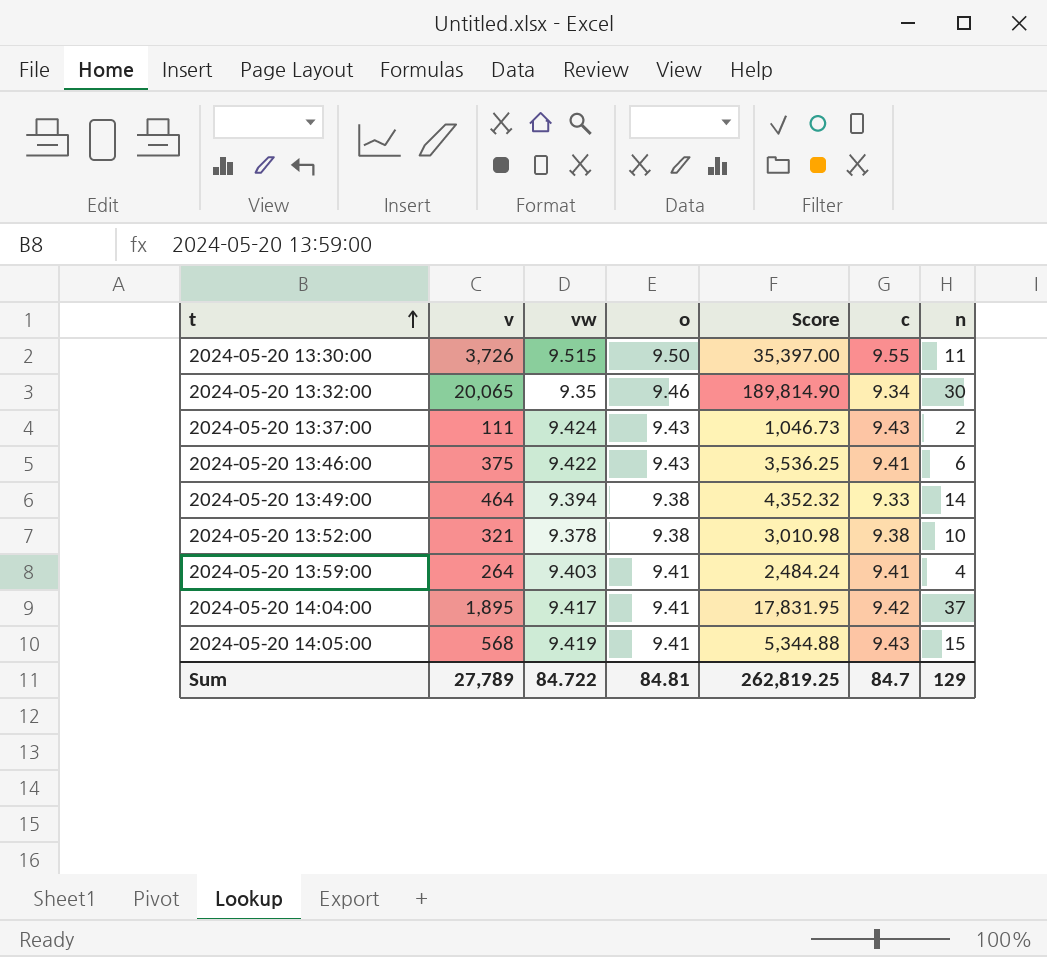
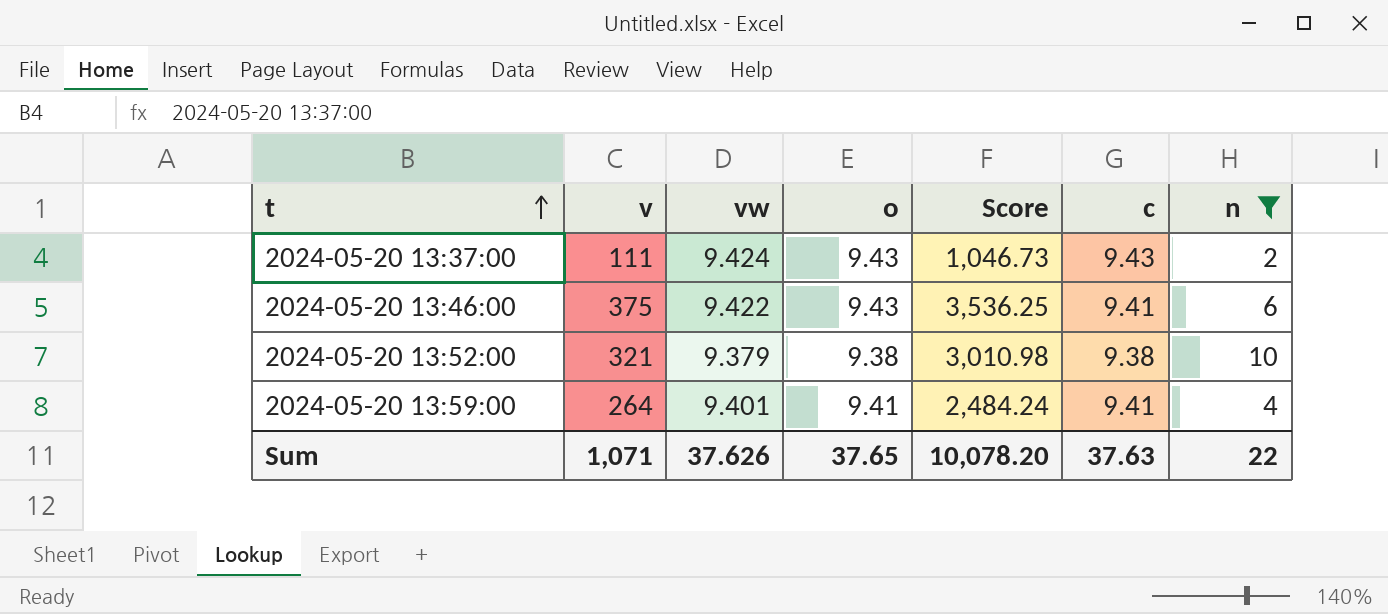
filter: none -> n <= 10
2024-05-20 13:52:00 | vw: 9.378 -> 9.379
2024-05-20 13:59:00 | vw: 9.403 -> 9.401
Sum | v: 27,789 -> 1,071
Sum | vw: 84.722 -> 37.626
Sum | o: 84.81 -> 37.65
Sum | Score: 262,819.25 -> 10,078.20
Sum | c: 84.7 -> 37.63
Sum | n: 129 -> 22

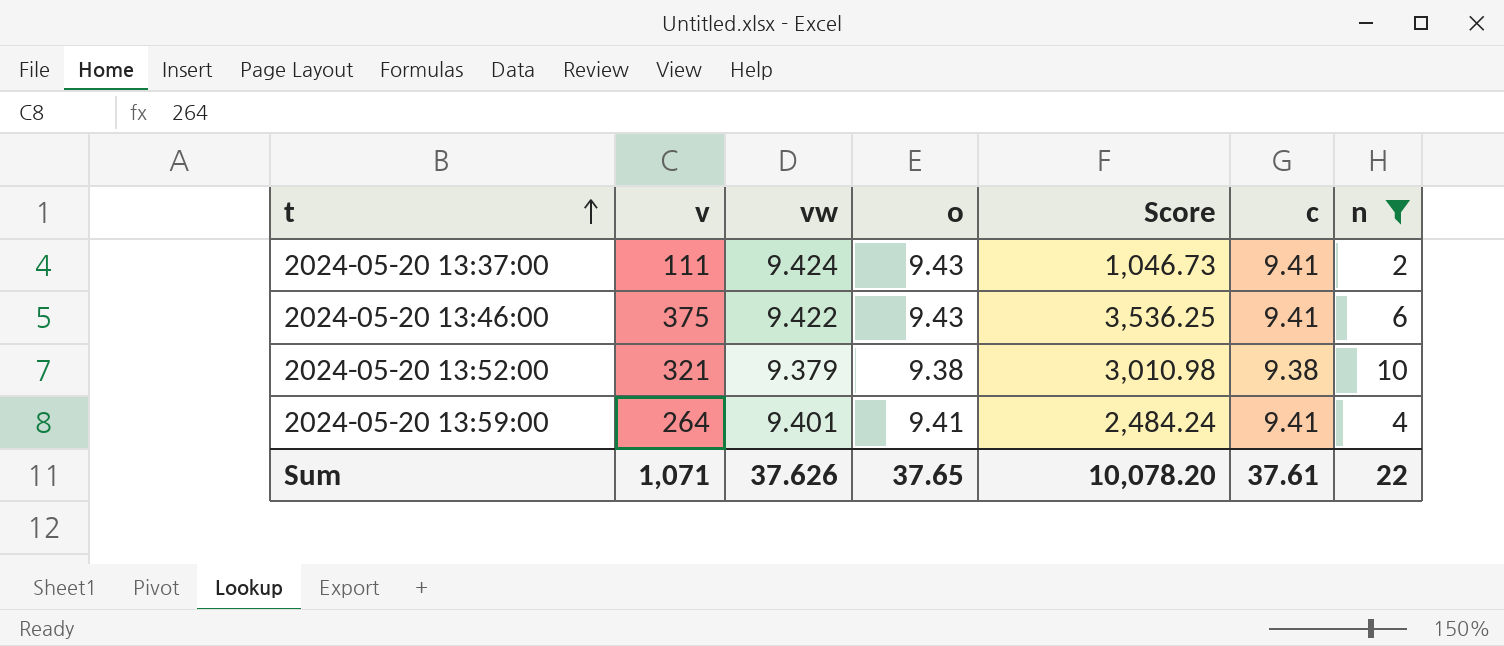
2024-05-20 13:37:00 | c: 9.43 -> 9.41
Sum | c: 37.63 -> 37.61

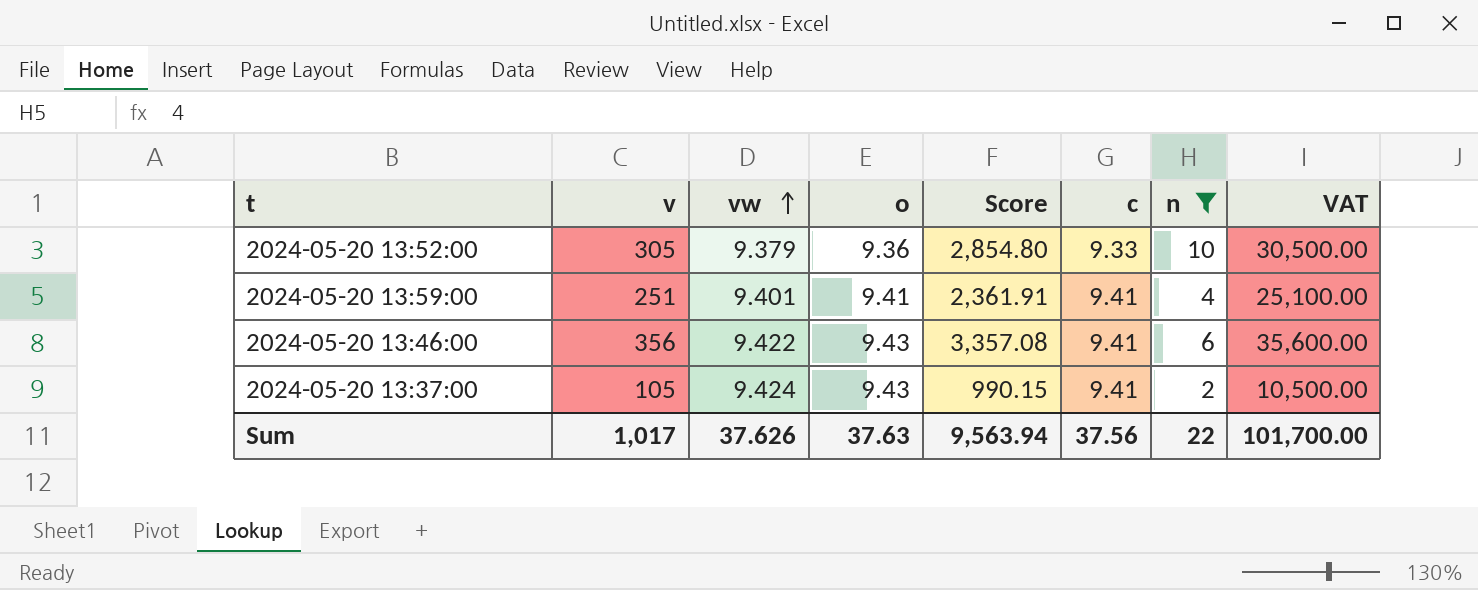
row order: t ascending -> vw ascending
column VAT | formula: none -> [v] * 100
2024-05-20 13:52:00 | v: 321 -> 305
2024-05-20 13:52:00 | o: 9.38 -> 9.36
2024-05-20 13:52:00 | Score: 3,010.98 -> 2,854.80
2024-05-20 13:52:00 | c: 9.38 -> 9.33
2024-05-20 13:59:00 | v: 264 -> 251
2024-05-20 13:59:00 | Score: 2,484.24 -> 2,361.91
2024-05-20 13:46:00 | v: 375 -> 356
2024-05-20 13:46:00 | Score: 3,536.25 -> 3,357.08
2024-05-20 13:37:00 | v: 111 -> 105
2024-05-20 13:37:00 | Score: 1,046.73 -> 990.15
Sum | v: 1,071 -> 1,017
Sum | o: 37.65 -> 37.63
Sum | Score: 10,078.20 -> 9,563.94
Sum | c: 37.61 -> 37.56

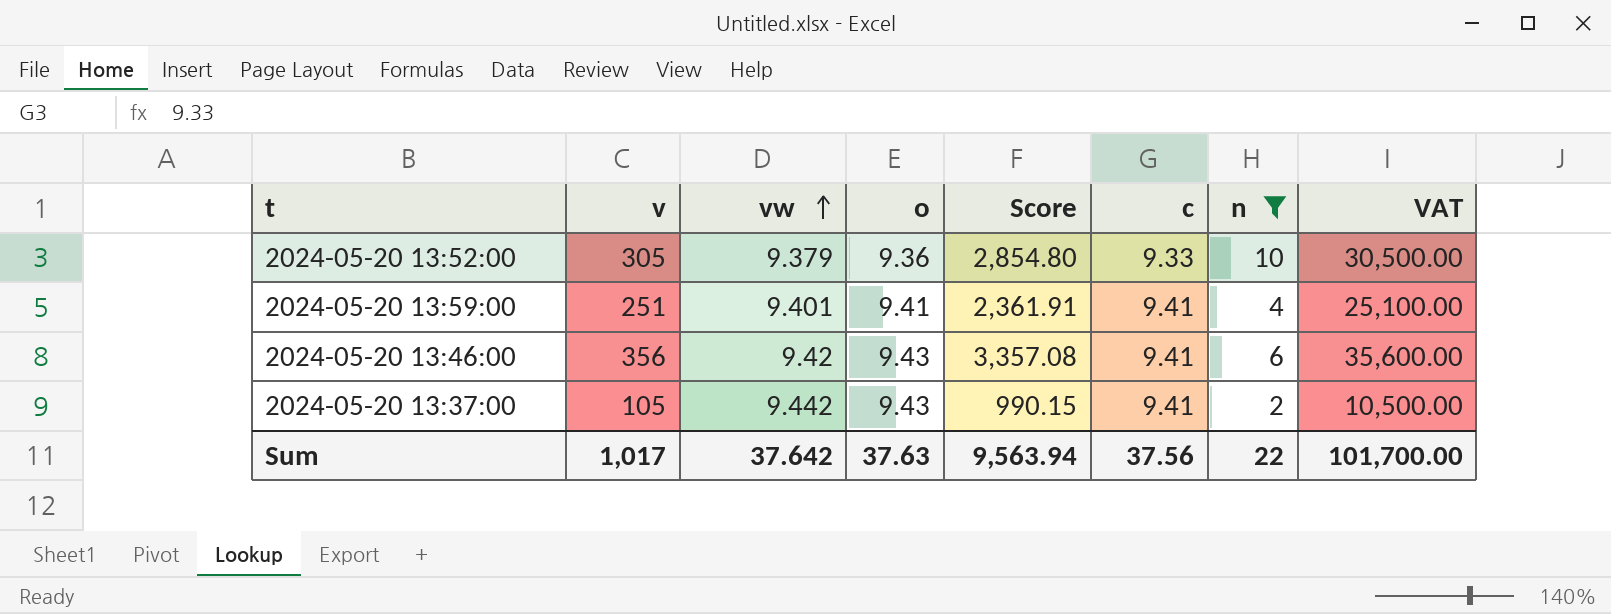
2024-05-20 13:46:00 | vw: 9.422 -> 9.42
2024-05-20 13:37:00 | vw: 9.424 -> 9.442
Sum | vw: 37.626 -> 37.642

